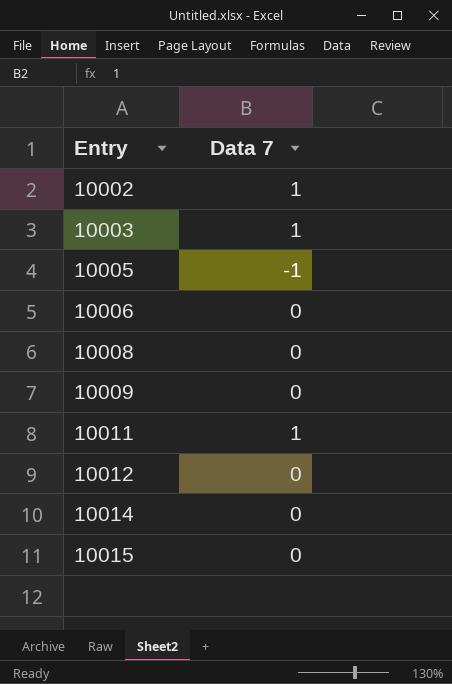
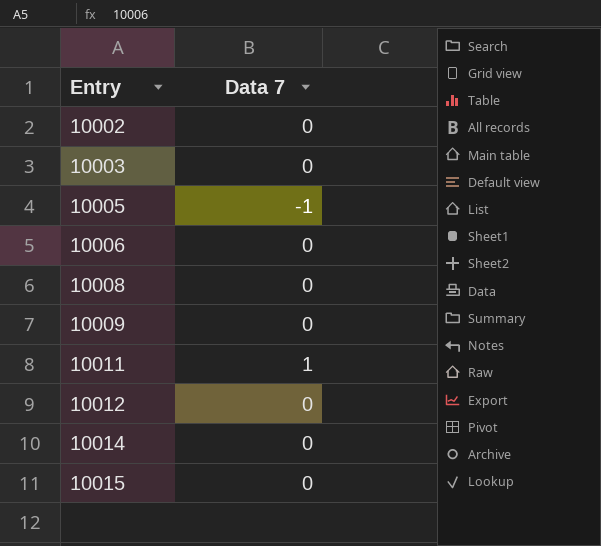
10002 | Data 7: 1 -> 0
10003 | Data 7: 1 -> 0

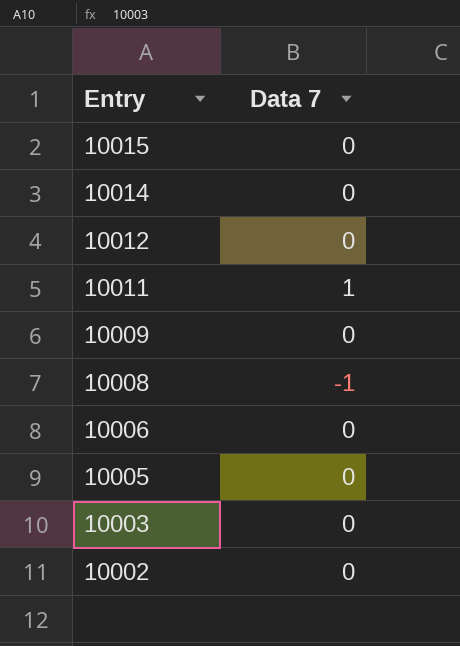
row order: Entry ascending -> Entry descending
10008 | Data 7: 0 -> -1
10005 | Data 7: -1 -> 0

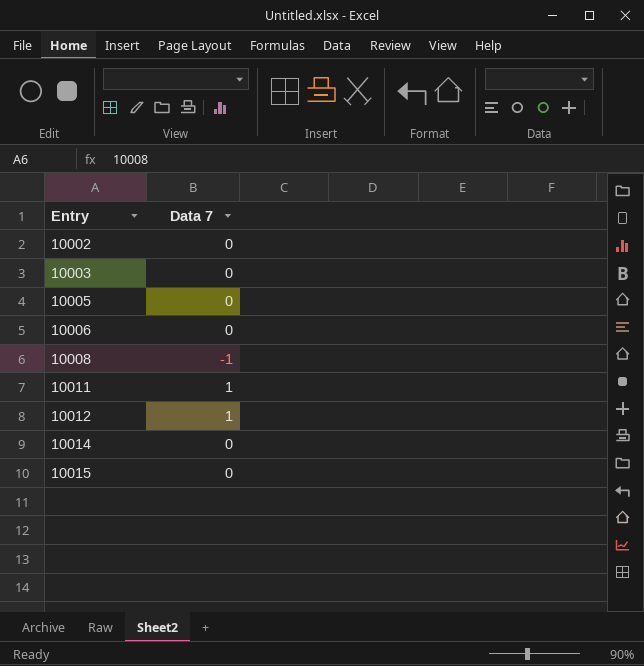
row order: Entry descending -> Entry ascending
row 10009: 0 -> none
10012 | Data 7: 0 -> 1

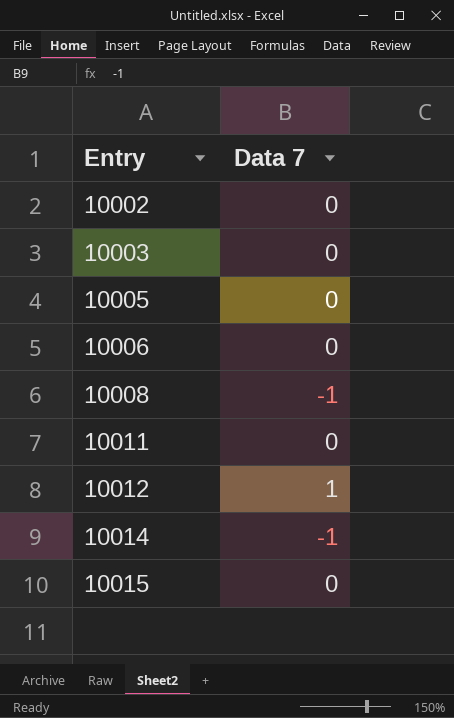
10011 | Data 7: 1 -> 0
10014 | Data 7: 0 -> -1

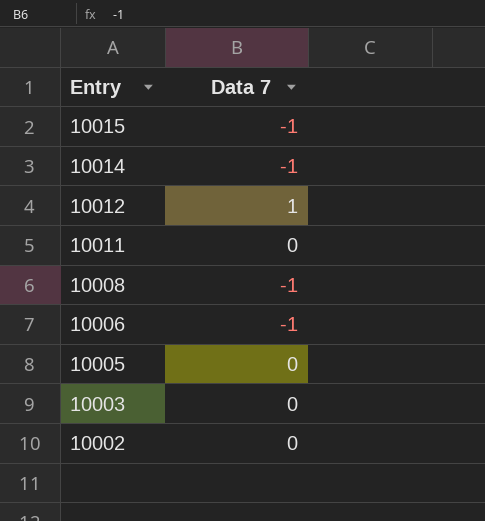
row order: Entry ascending -> Entry descending
10015 | Data 7: 0 -> -1
10006 | Data 7: 0 -> -1

